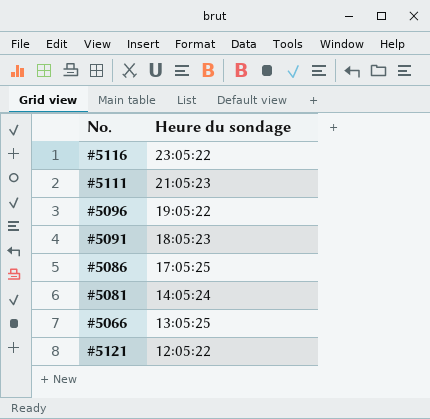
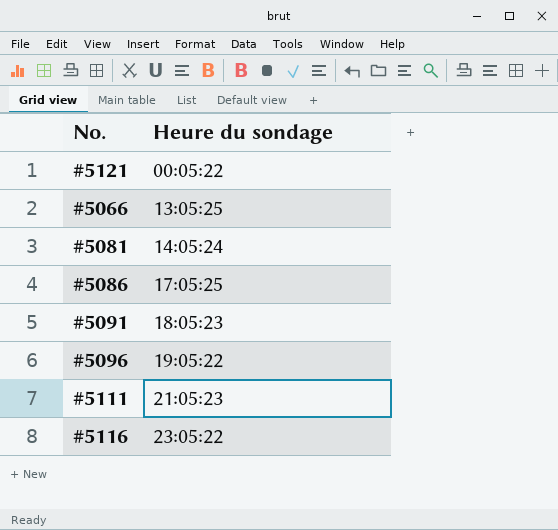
row order: Heure du sondage descending -> Heure du sondage ascending
#5121 | Heure du sondage: 12:05:22 -> 00:05:22

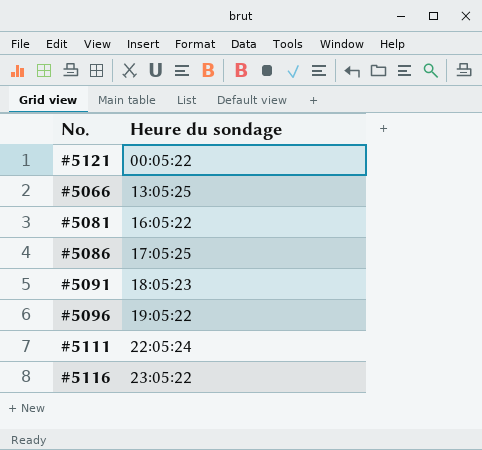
#5081 | Heure du sondage: 14:05:24 -> 16:05:22
#5111 | Heure du sondage: 21:05:23 -> 22:05:24

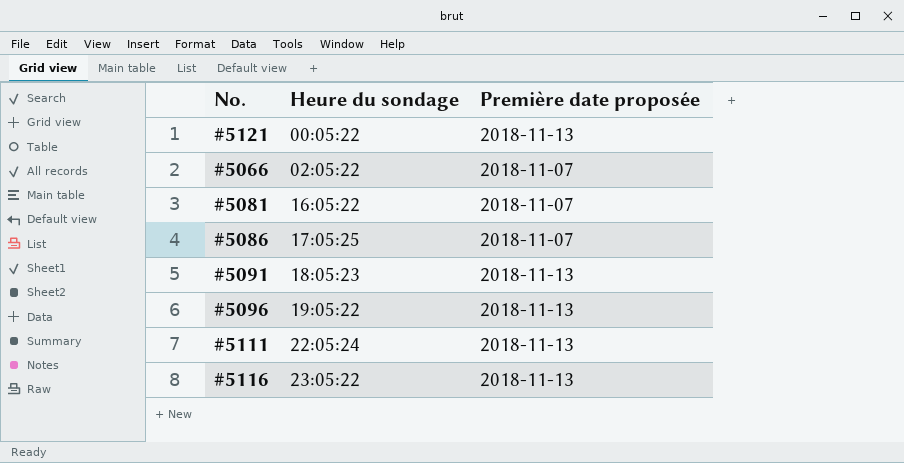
column Première date proposée | position: none -> 3
#5066 | Heure du sondage: 13:05:25 -> 02:05:22

